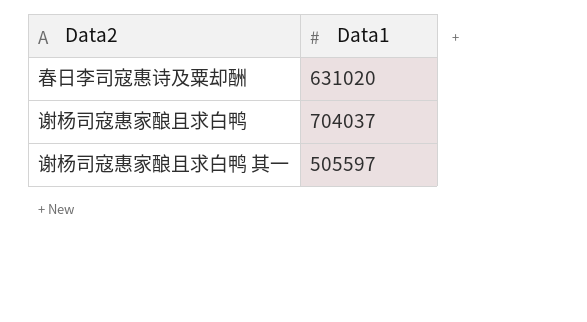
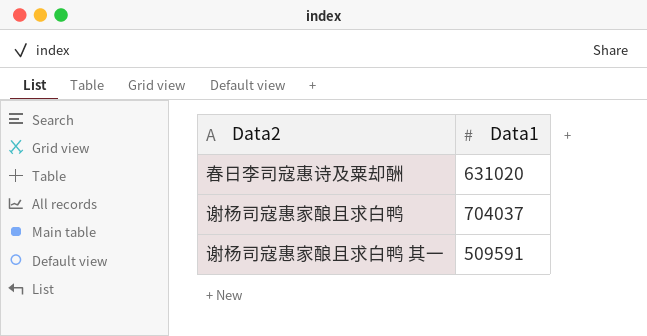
谢杨司寇惠家酿且求白鸭 其一 | Data1: 505597 -> 509591

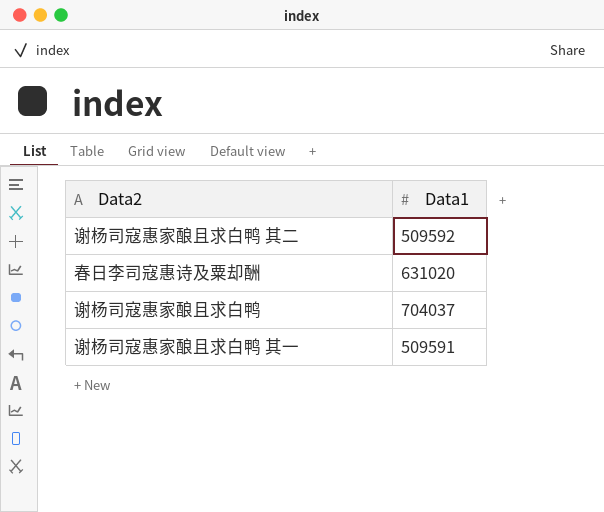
row 谢杨司寇惠家酿且求白鸭 其二: none -> 509592

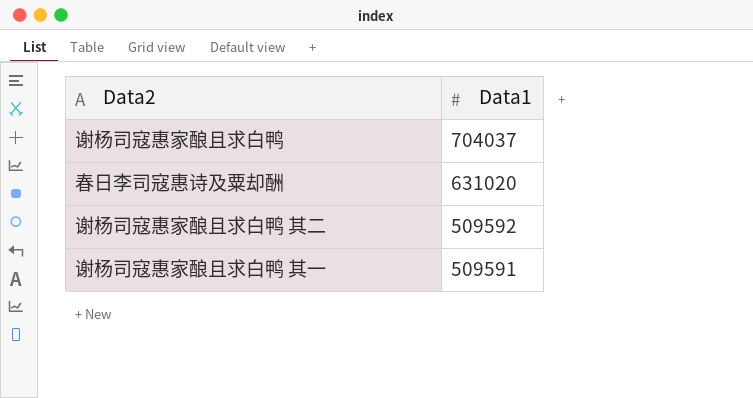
row order: none -> Data1 descending

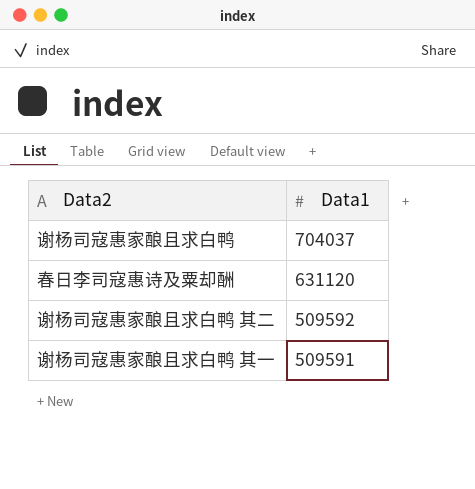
春日李司寇惠诗及粟却酬 | Data1: 631020 -> 631120

